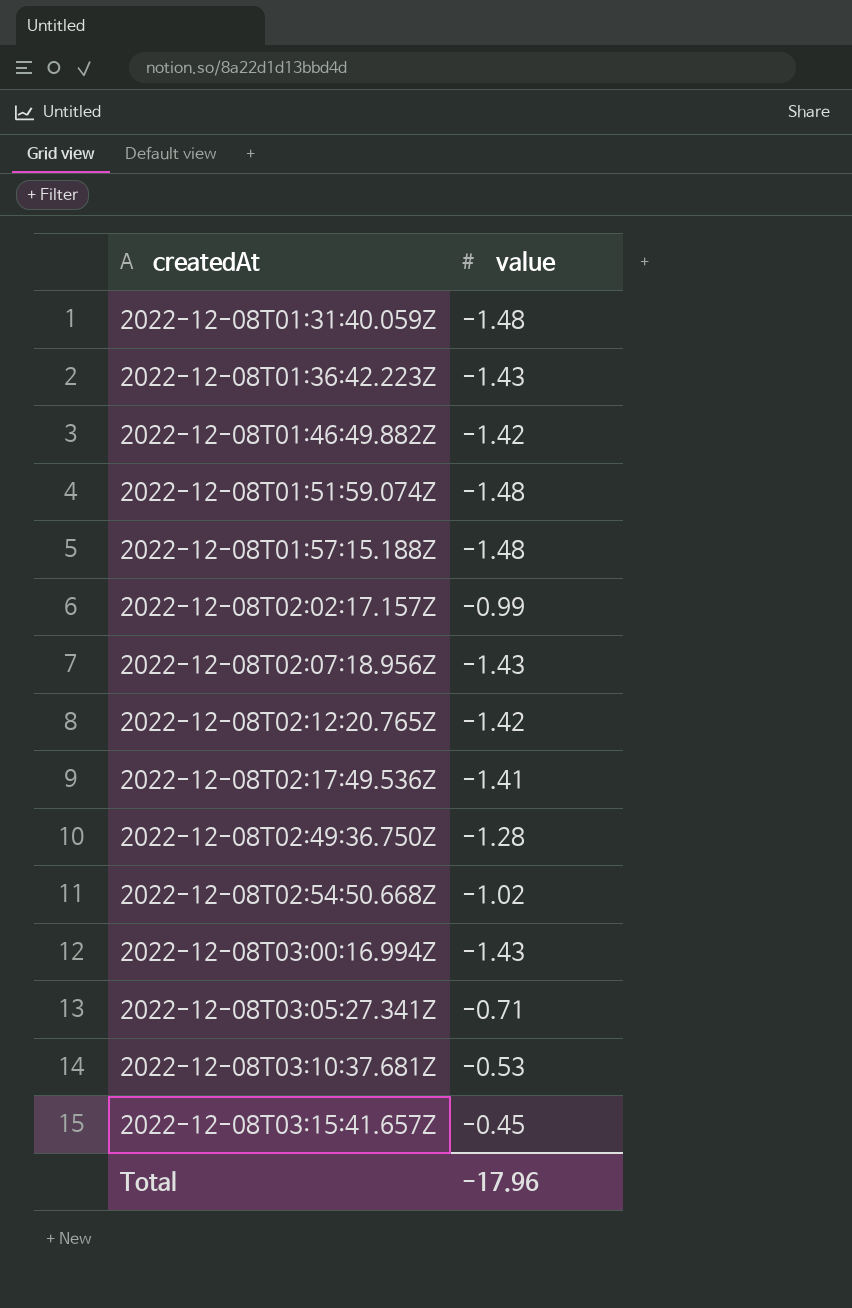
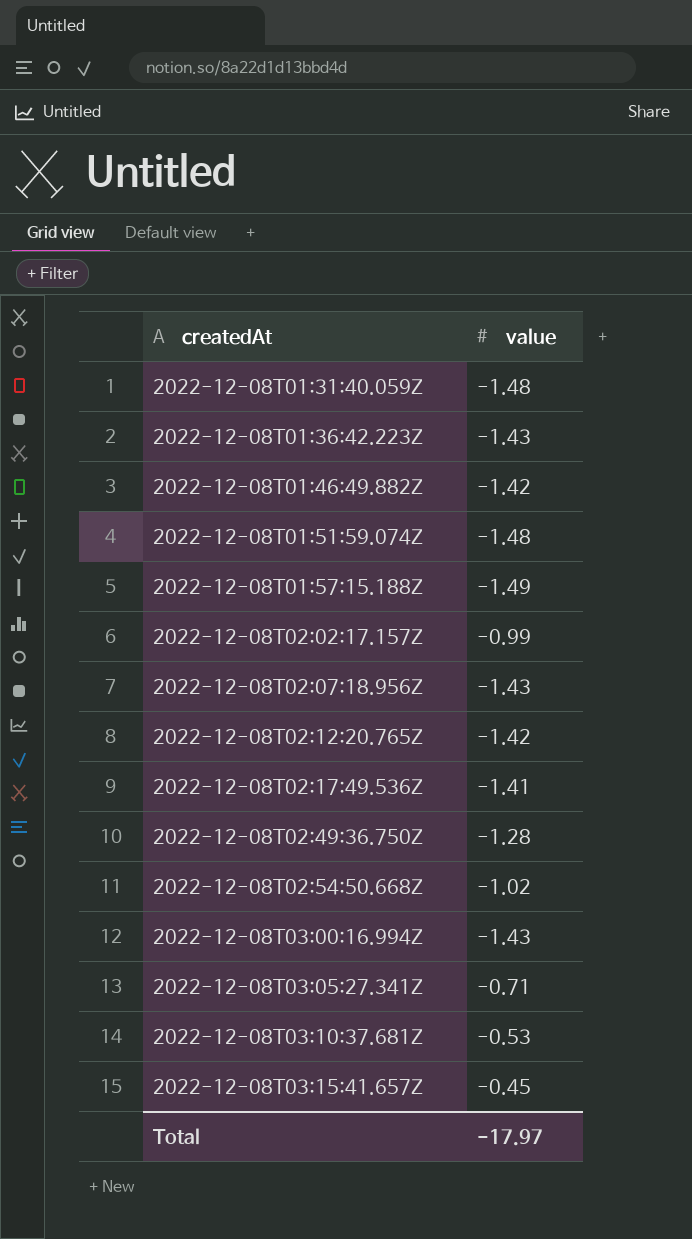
2022-12-08T01:57:15.188Z | value: -1.48 -> -1.49
Total | value: -17.96 -> -17.97

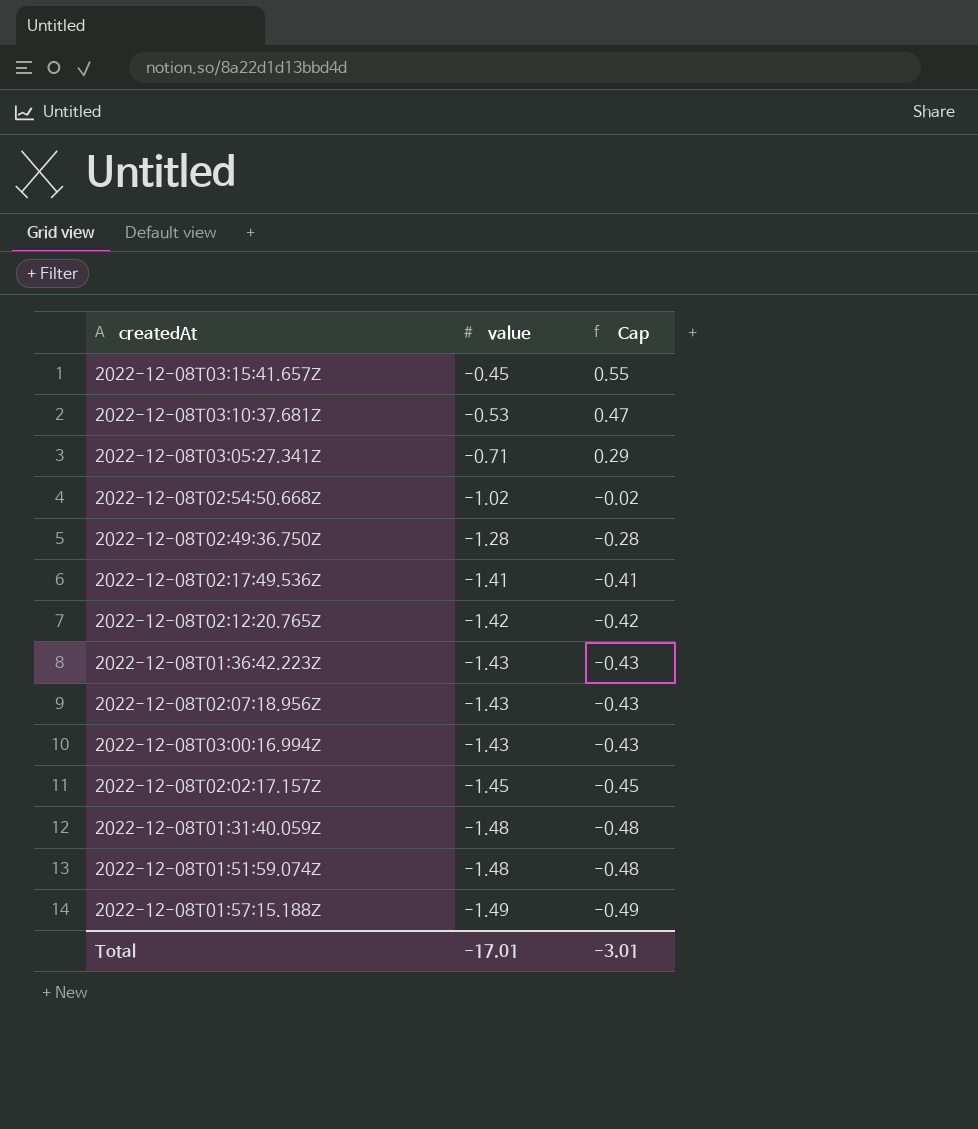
row order: createdAt ascending -> value descending
column Cap | formula: none -> [value] + 1
row 2022-12-08T01:46:49.882Z: -1.42 -> none
2022-12-08T02:02:17.157Z | value: -0.99 -> -1.45
Total | value: -17.97 -> -17.01

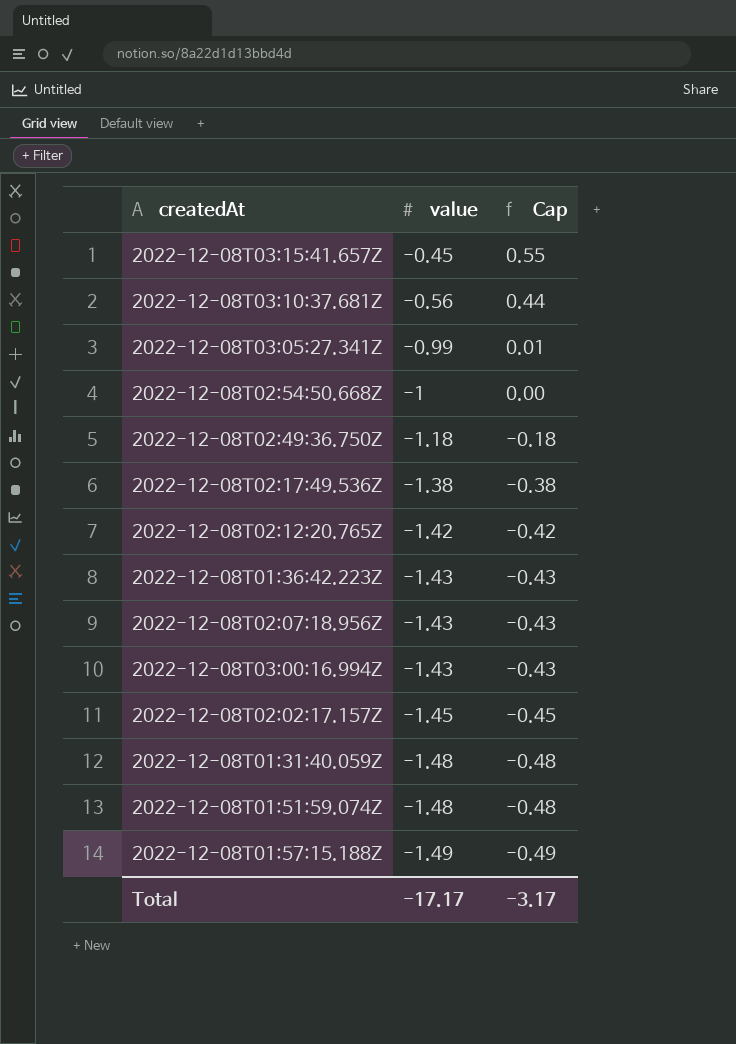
2022-12-08T03:10:37.681Z | value: -0.53 -> -0.56
2022-12-08T03:10:37.681Z | Cap: 0.47 -> 0.44
2022-12-08T03:05:27.341Z | value: -0.71 -> -0.99
2022-12-08T03:05:27.341Z | Cap: 0.29 -> 0.01
2022-12-08T02:54:50.668Z | value: -1.02 -> -1
2022-12-08T02:54:50.668Z | Cap: -0.02 -> 0.00
2022-12-08T02:49:36.750Z | value: -1.28 -> -1.18
2022-12-08T02:49:36.750Z | Cap: -0.28 -> -0.18
2022-12-08T02:17:49.536Z | value: -1.41 -> -1.38
2022-12-08T02:17:49.536Z | Cap: -0.41 -> -0.38
Total | value: -17.01 -> -17.17
Total | Cap: -3.01 -> -3.17

